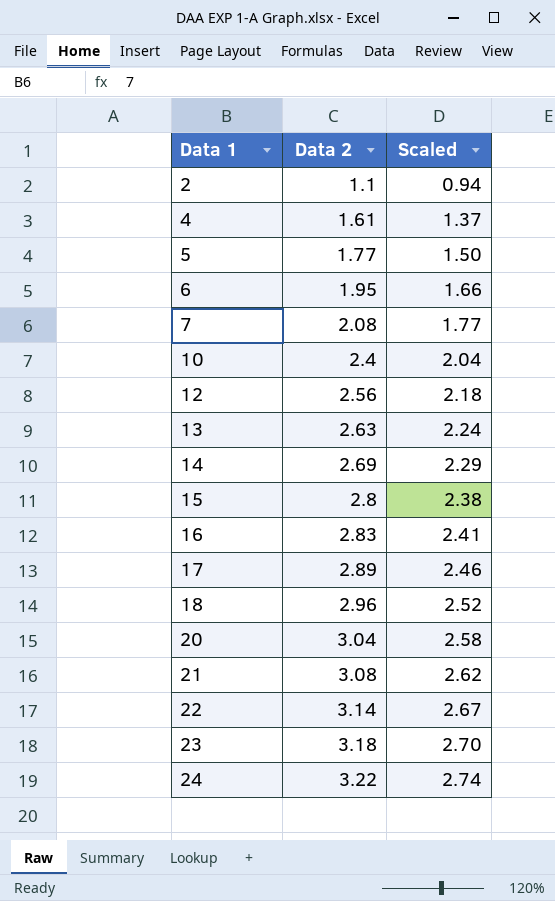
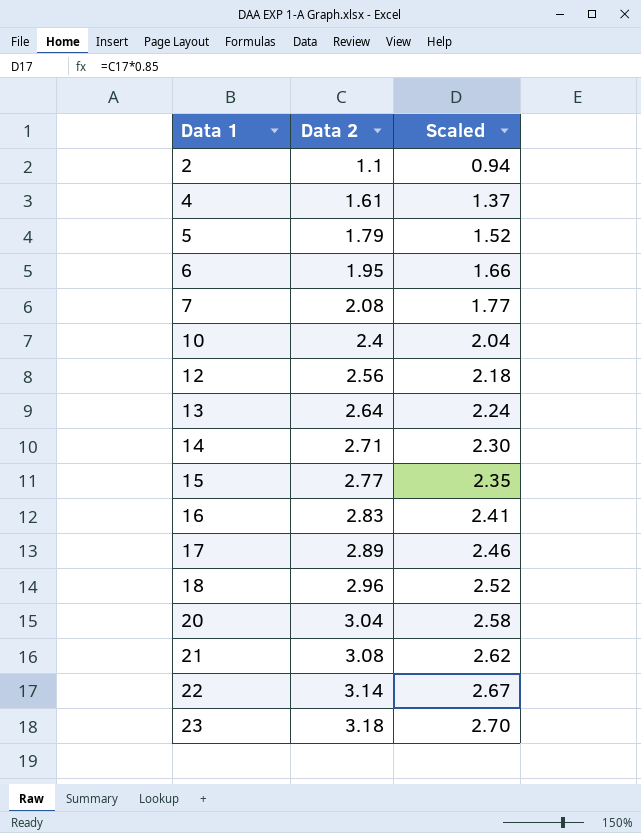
row 24: 3.22 | 2.74 -> none
5 | Data 2: 1.77 -> 1.79
5 | Scaled: 1.50 -> 1.52
13 | Data 2: 2.63 -> 2.64
14 | Data 2: 2.69 -> 2.71
14 | Scaled: 2.29 -> 2.30
15 | Data 2: 2.8 -> 2.77
15 | Scaled: 2.38 -> 2.35

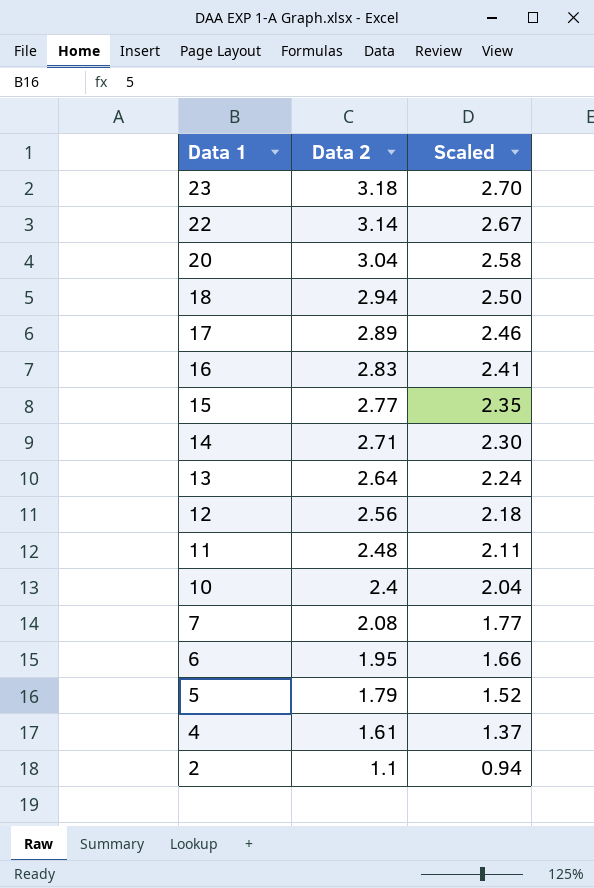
row order: Data 1 ascending -> Data 1 descending
row 21: 3.08 | 2.62 -> none
18 | Data 2: 2.96 -> 2.94
18 | Scaled: 2.52 -> 2.50
row 11: none -> 2.48 | 2.11

